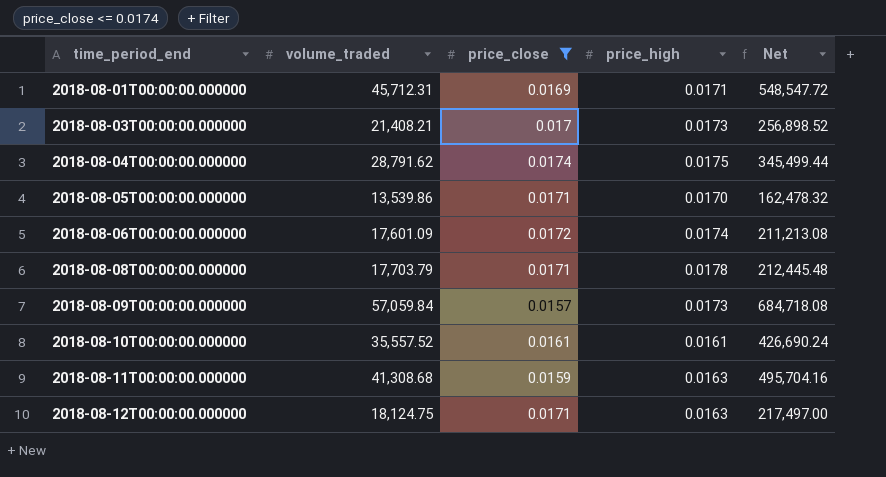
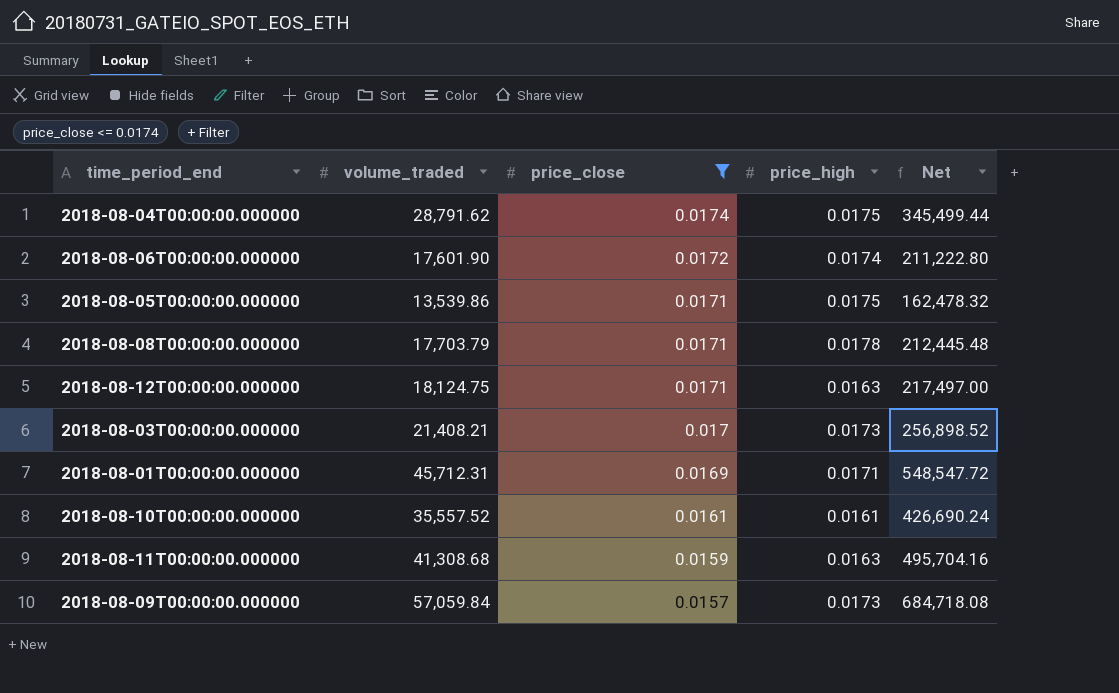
row order: time_period_end ascending -> price_close descending
2018-08-06T00:00:00.000000 | volume_traded: 17,601.09 -> 17,601.90
2018-08-06T00:00:00.000000 | Net: 211,213.08 -> 211,222.80
2018-08-05T00:00:00.000000 | price_high: 0.0170 -> 0.0175

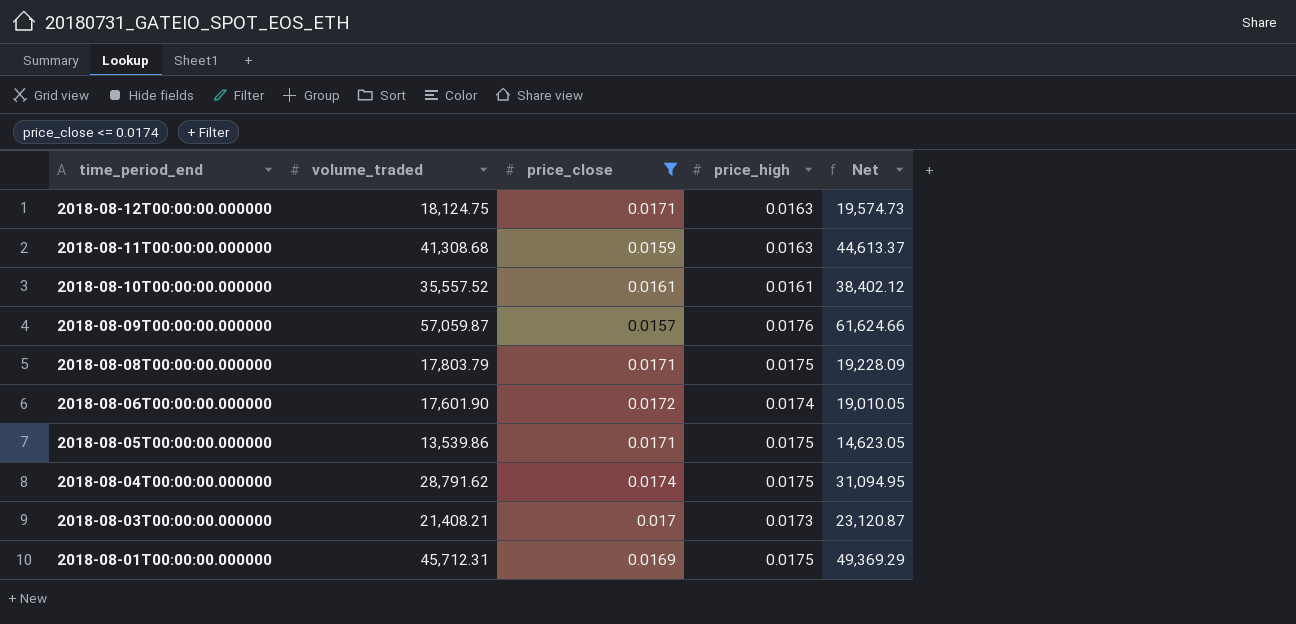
row order: price_close descending -> time_period_end descending
column Net | formula: [volume_traded] * 12 -> [volume_traded] * 1.08
2018-08-09T00:00:00.000000 | volume_traded: 57,059.84 -> 57,059.87
2018-08-09T00:00:00.000000 | price_high: 0.0173 -> 0.0176
2018-08-08T00:00:00.000000 | volume_traded: 17,703.79 -> 17,803.79
2018-08-08T00:00:00.000000 | price_high: 0.0178 -> 0.0175
2018-08-01T00:00:00.000000 | price_high: 0.0171 -> 0.0175

